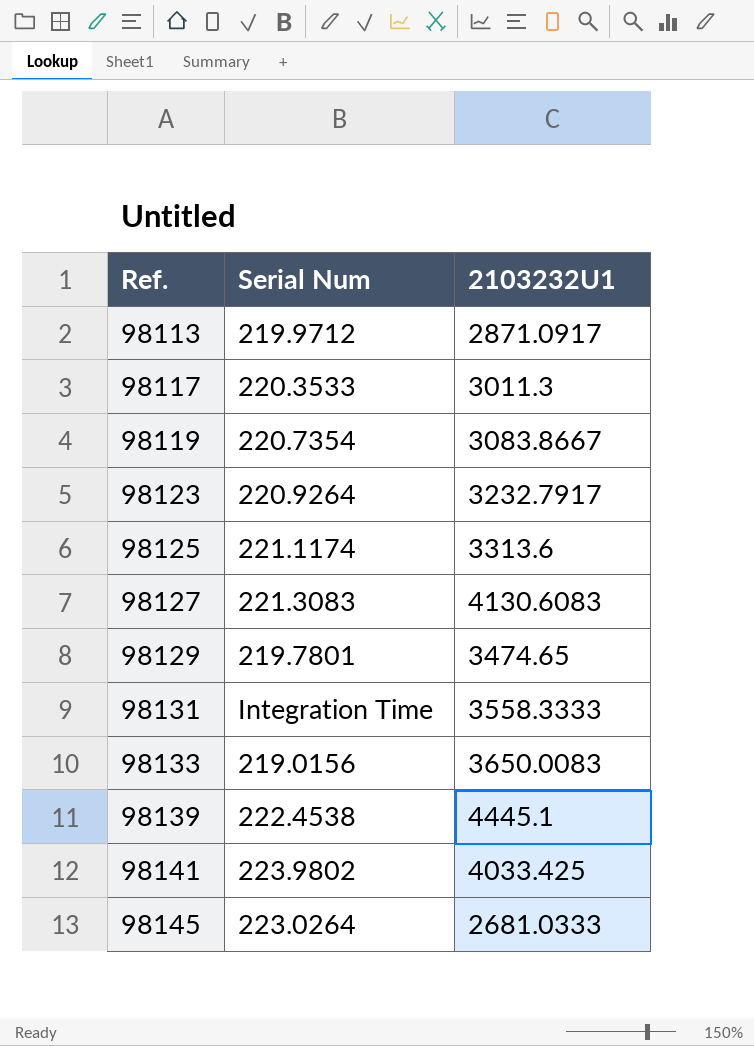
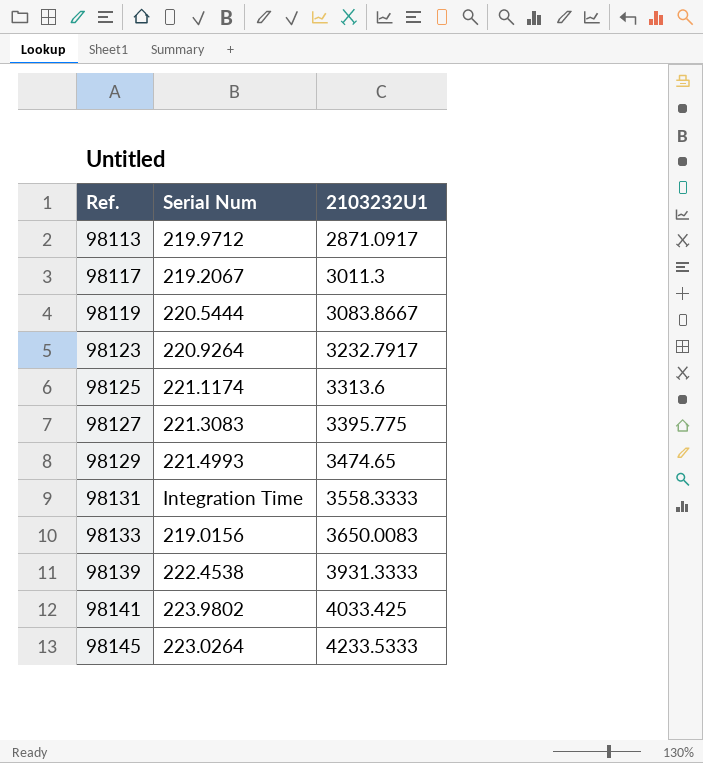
98117 | Serial Num: 220.3533 -> 219.2067
98119 | Serial Num: 220.7354 -> 220.5444
98127 | 2103232U1: 4130.6083 -> 3395.775
98129 | Serial Num: 219.7801 -> 221.4993
98139 | 2103232U1: 4445.1 -> 3931.3333
98145 | 2103232U1: 2681.0333 -> 4233.5333

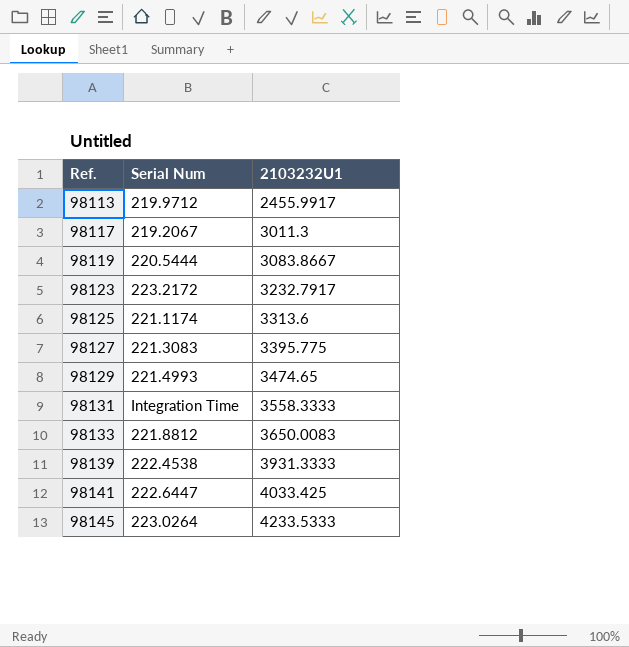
98113 | 2103232U1: 2871.0917 -> 2455.9917
98123 | Serial Num: 220.9264 -> 223.2172
98133 | Serial Num: 219.0156 -> 221.8812
98141 | Serial Num: 223.9802 -> 222.6447

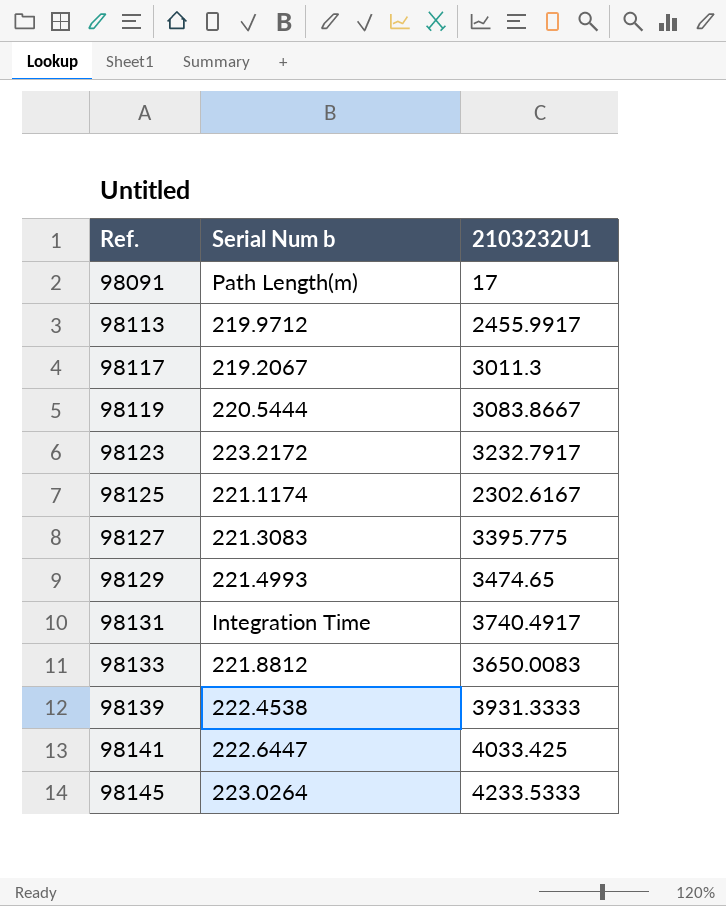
column name: Serial Num -> Serial Num b
row 98091: none -> Path Length(m) | 17
98125 | 2103232U1: 3313.6 -> 2302.6167
98131 | 2103232U1: 3558.3333 -> 3740.4917

